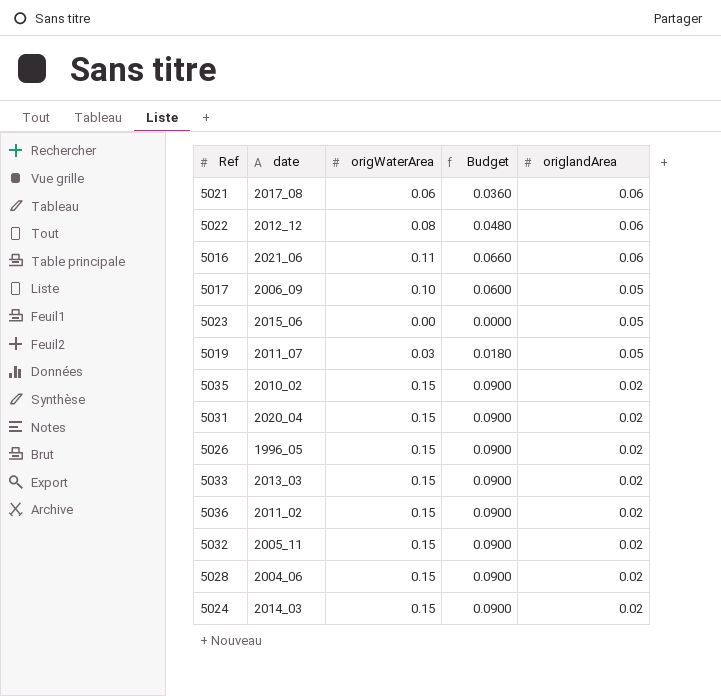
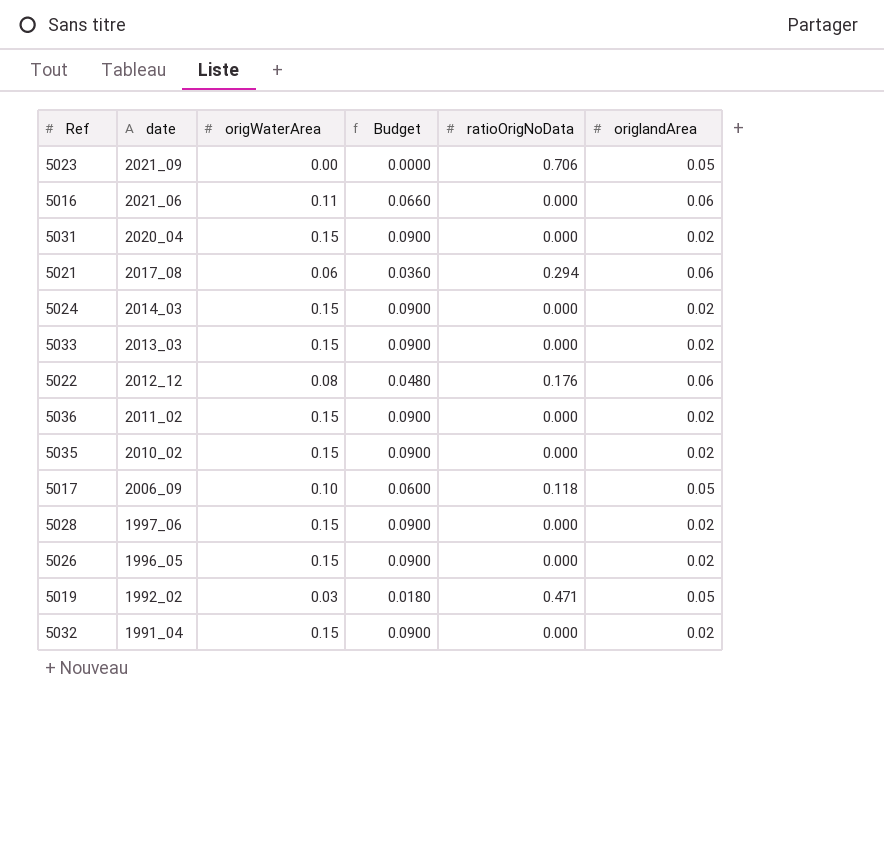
row order: origlandArea descending -> date descending
column ratioOrigNoData | position: none -> 5
5023 | date: 2015_06 -> 2021_09
5028 | date: 2004_06 -> 1997_06
5019 | date: 2011_07 -> 1992_02
5032 | date: 2005_11 -> 1991_04

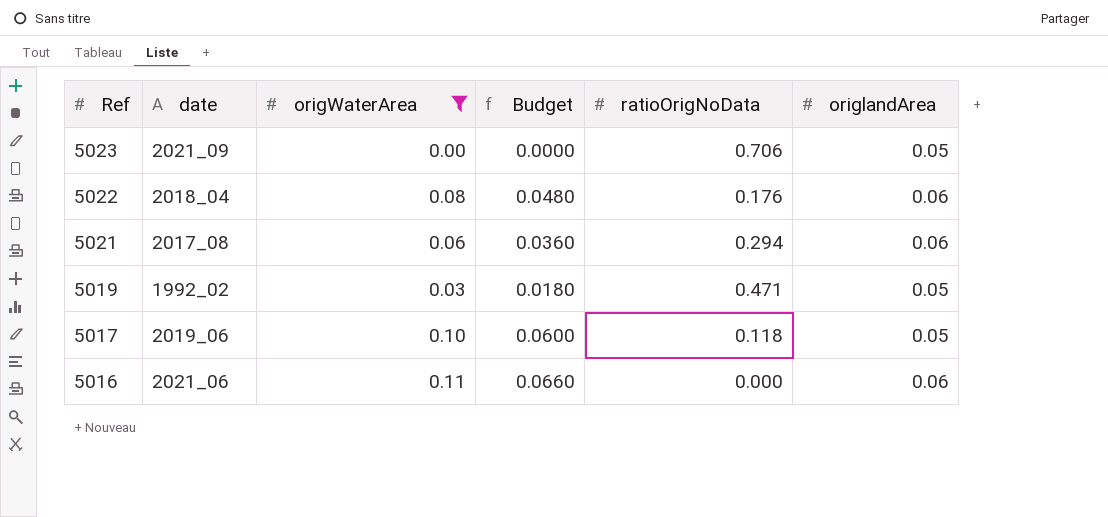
filter: none -> origWaterArea != 0.15
row order: date descending -> Ref descending
5022 | date: 2012_12 -> 2018_04
5017 | date: 2006_09 -> 2019_06

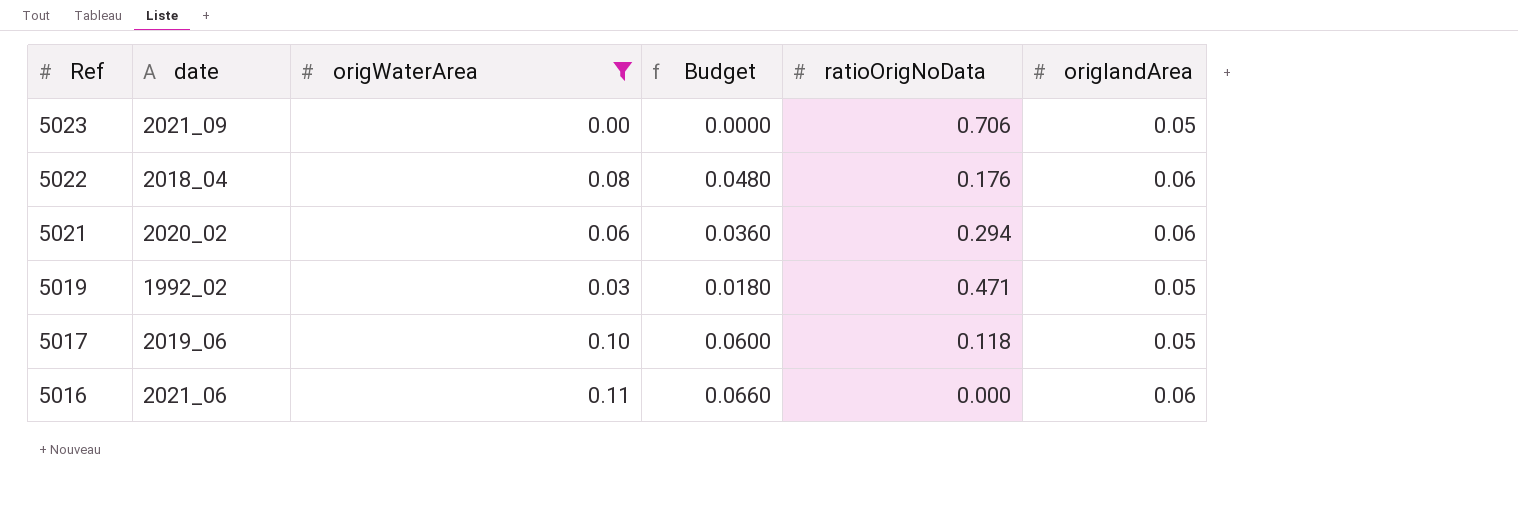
5021 | date: 2017_08 -> 2020_02

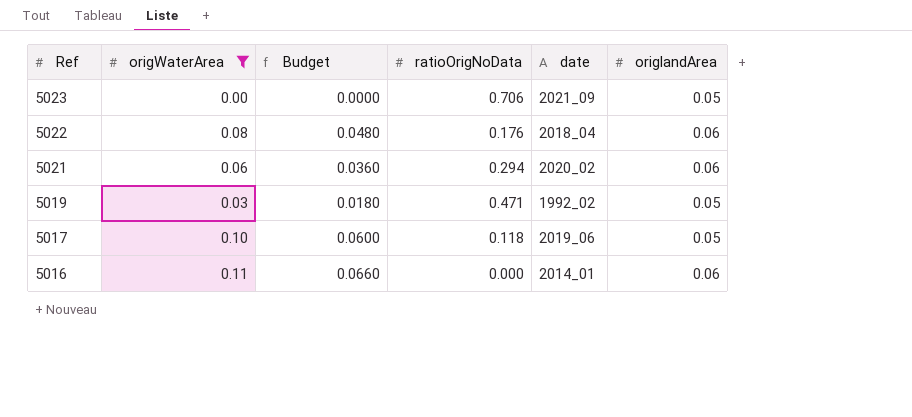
column date | position: 2 -> 5
5016 | date: 2021_06 -> 2014_01

